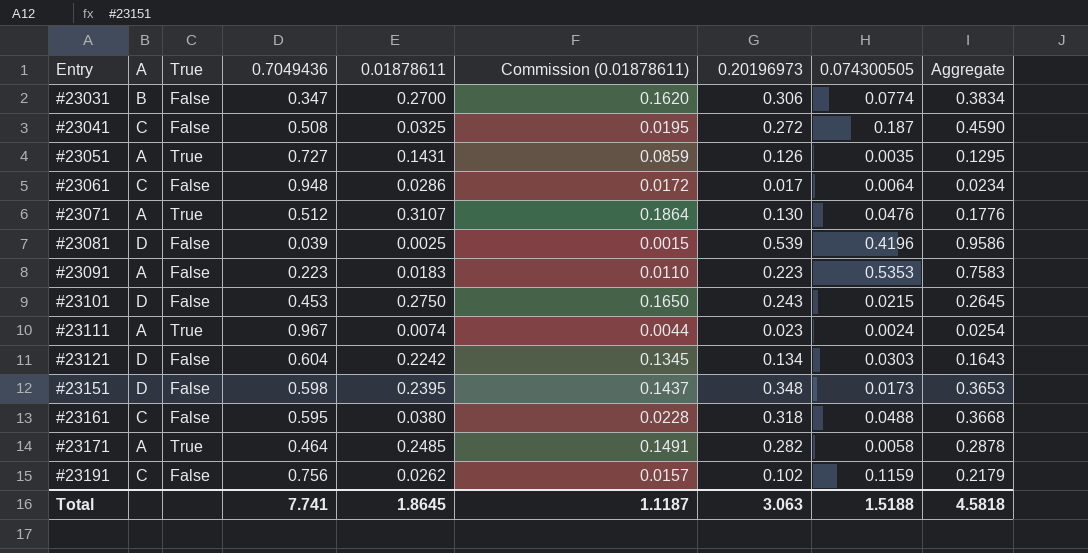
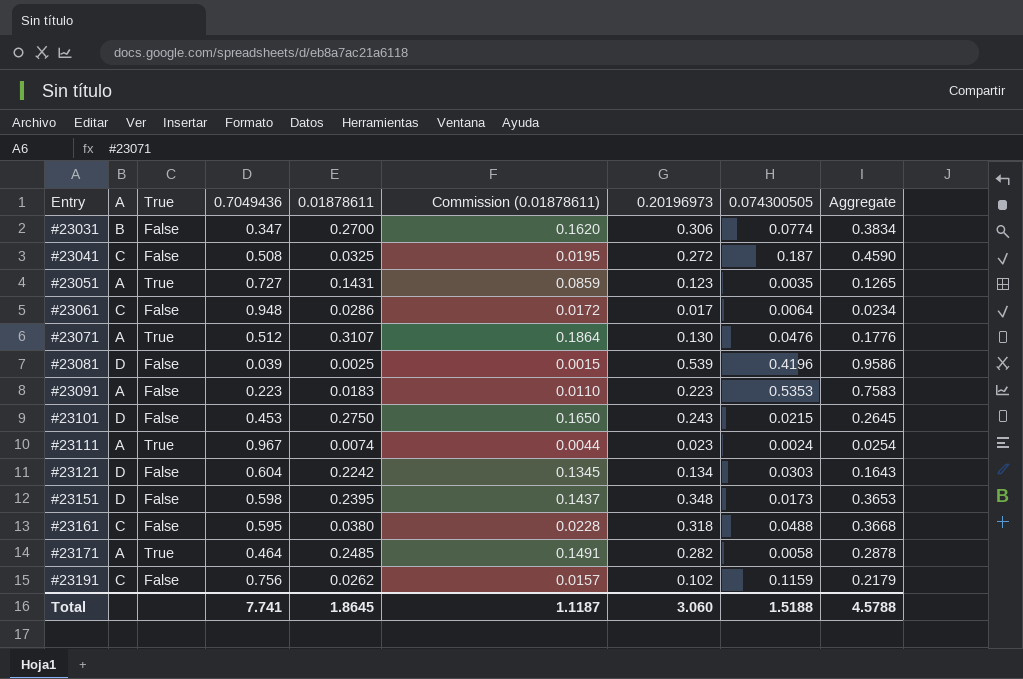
#23051 | 0.20196973: 0.126 -> 0.123
#23051 | Aggregate: 0.1295 -> 0.1265
Total | 0.20196973: 3.063 -> 3.060
Total | Aggregate: 4.5818 -> 4.5788

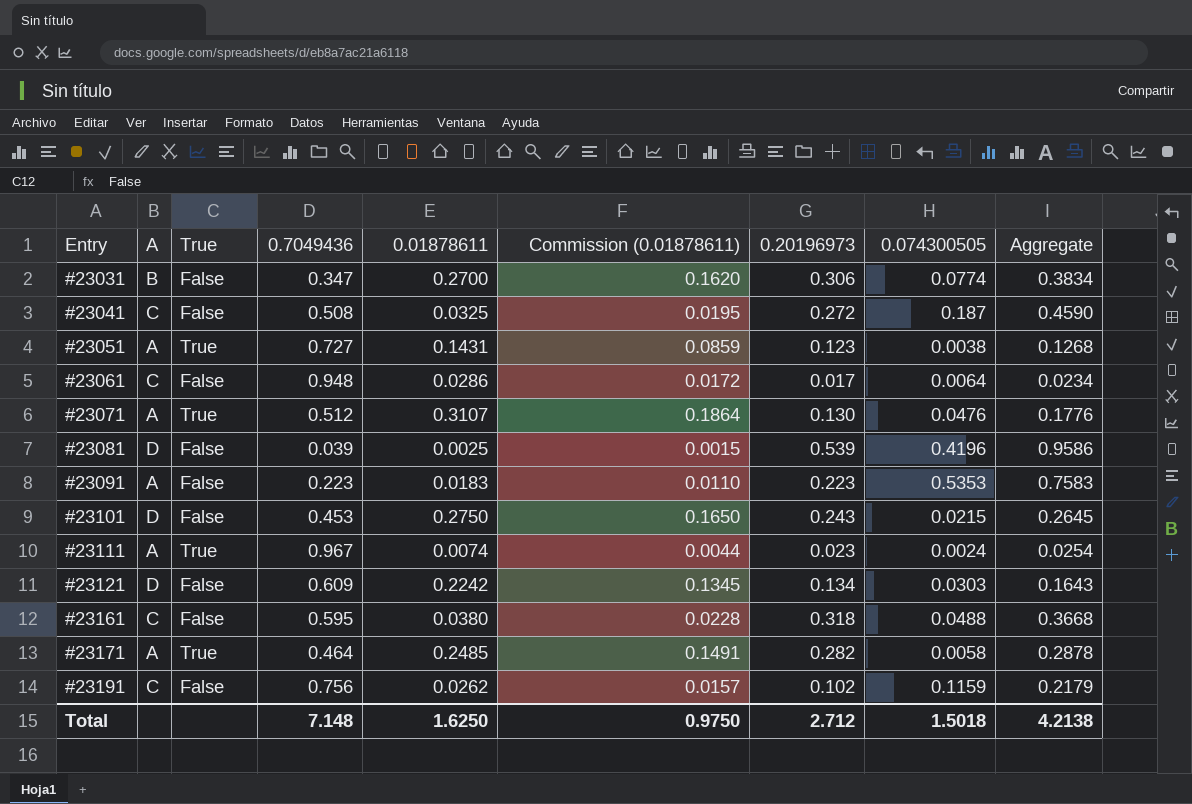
row #23151: D | False | 0.598 | 0.2395 | 0.1437 | 0.348 | 0.0173 | 0.3653 -> none
#23051 | 0.074300505: 0.0035 -> 0.0038
#23051 | Aggregate: 0.1265 -> 0.1268
#23121 | 0.7049436: 0.604 -> 0.609
Total | 0.7049436: 7.741 -> 7.148
Total | 0.01878611: 1.8645 -> 1.6250
Total | Commission (0.01878611): 1.1187 -> 0.9750
Total | 0.20196973: 3.060 -> 2.712
Total | 0.074300505: 1.5188 -> 1.5018
Total | Aggregate: 4.5788 -> 4.2138

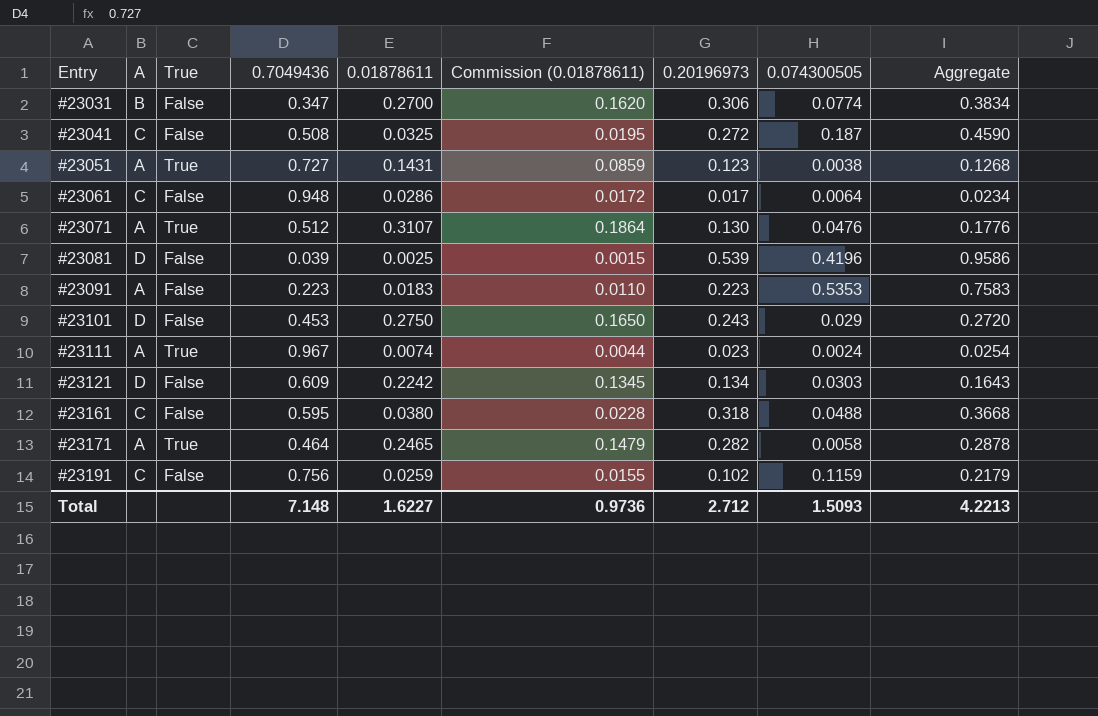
#23101 | 0.074300505: 0.0215 -> 0.029
#23101 | Aggregate: 0.2645 -> 0.2720
#23171 | 0.01878611: 0.2485 -> 0.2465
#23171 | Commission (0.01878611): 0.1491 -> 0.1479
#23191 | 0.01878611: 0.0262 -> 0.0259
#23191 | Commission (0.01878611): 0.0157 -> 0.0155
Total | 0.01878611: 1.6250 -> 1.6227
Total | Commission (0.01878611): 0.9750 -> 0.9736
Total | 0.074300505: 1.5018 -> 1.5093
Total | Aggregate: 4.2138 -> 4.2213

